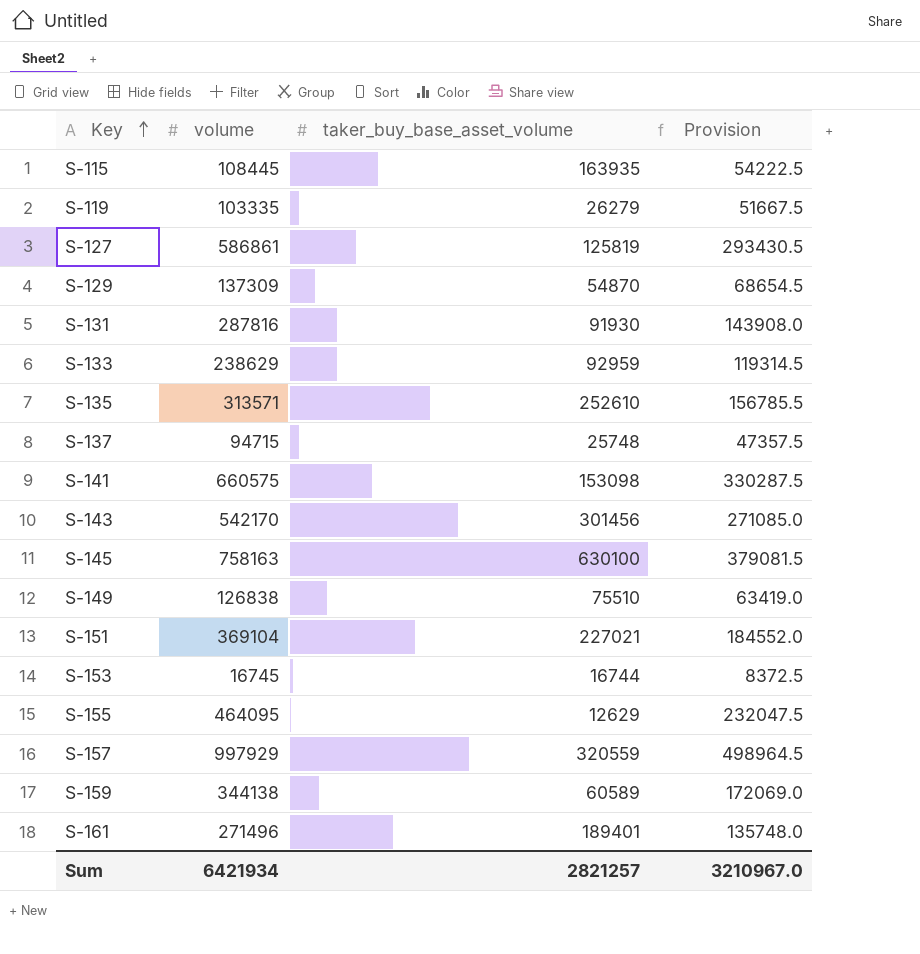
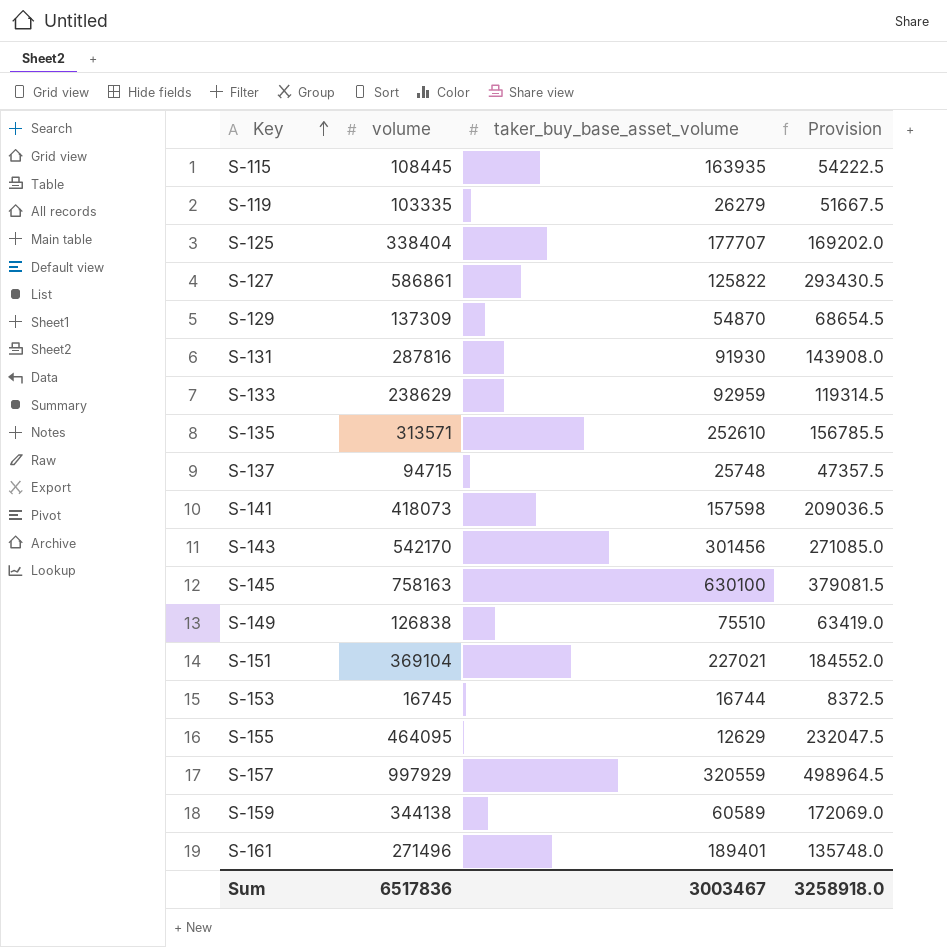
row S-125: none -> 338404 | 177707 | 169202.0
S-127 | taker_buy_base_asset_volume: 125819 -> 125822
S-141 | volume: 660575 -> 418073
S-141 | taker_buy_base_asset_volume: 153098 -> 157598
S-141 | Provision: 330287.5 -> 209036.5
Sum | volume: 6421934 -> 6517836
Sum | taker_buy_base_asset_volume: 2821257 -> 3003467
Sum | Provision: 3210967.0 -> 3258918.0

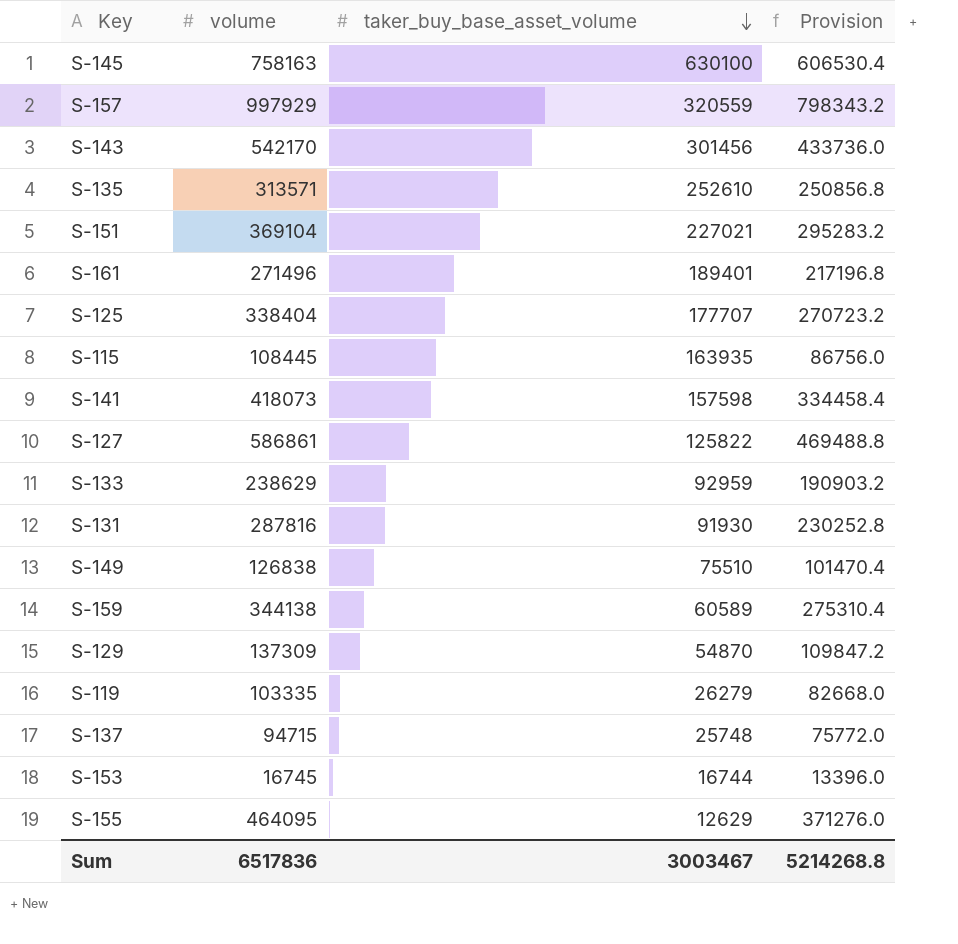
row order: Key ascending -> taker_buy_base_asset_volume descending
column Provision | formula: [volume] * 0.5 -> [volume] * 0.8
Sum | Provision: 3258918.0 -> 5214268.8

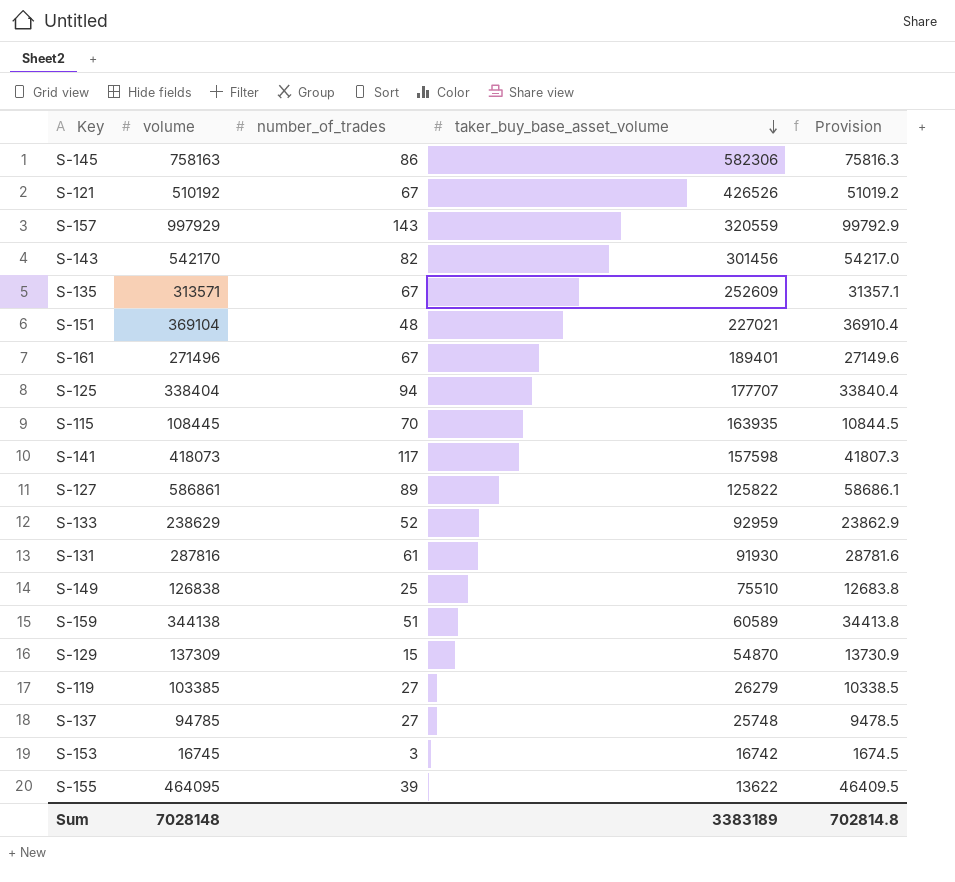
column number_of_trades | position: none -> 3
column Provision | formula: [volume] * 0.8 -> [volume] * 0.1
S-145 | taker_buy_base_asset_volume: 630100 -> 582306
row S-121: none -> 510192 | 67 | 426526 | 51019.2
S-135 | taker_buy_base_asset_volume: 252610 -> 252609
S-119 | volume: 103335 -> 103385
S-137 | volume: 94715 -> 94785
S-153 | taker_buy_base_asset_volume: 16744 -> 16742
S-155 | taker_buy_base_asset_volume: 12629 -> 13622
Sum | volume: 6517836 -> 7028148
Sum | taker_buy_base_asset_volume: 3003467 -> 3383189
Sum | Provision: 5214268.8 -> 702814.8

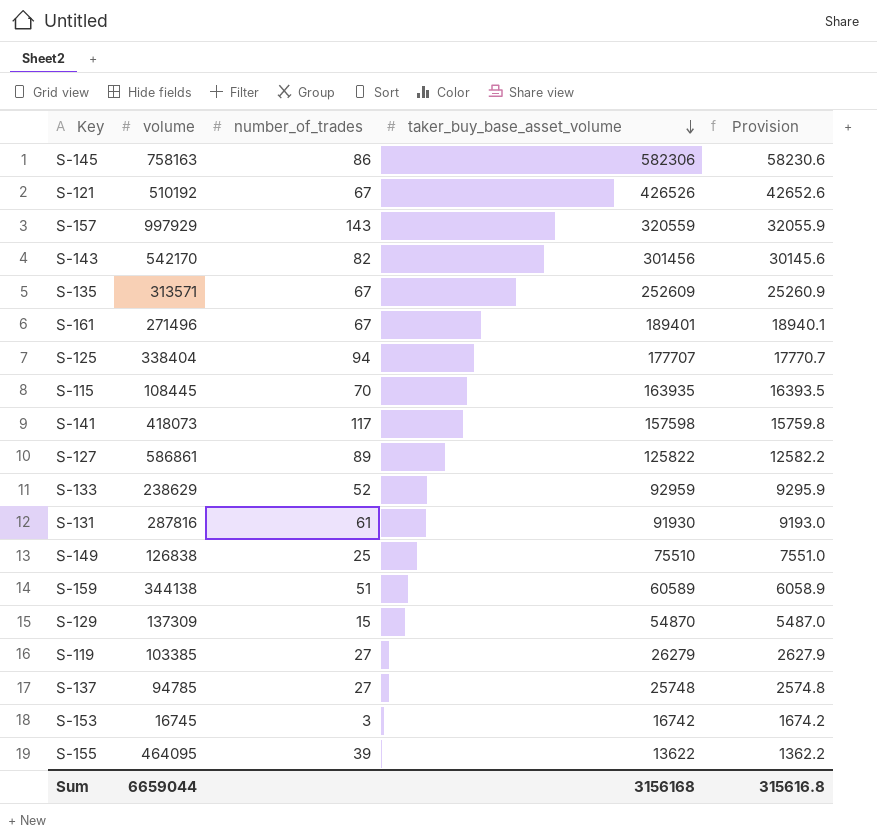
column Provision | formula: [volume] * 0.1 -> [taker_buy_base_asset_volume] * 0.1
row S-151: 369104 | 48 | 227021 | 36910.4 -> none
Sum | volume: 7028148 -> 6659044
Sum | taker_buy_base_asset_volume: 3383189 -> 3156168
Sum | Provision: 702814.8 -> 315616.8

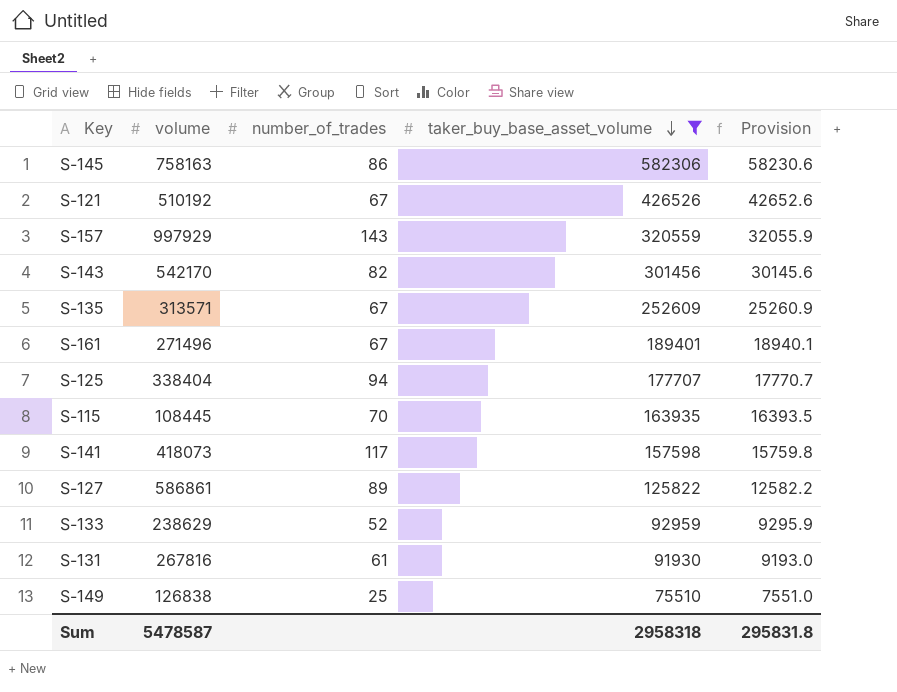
filter: none -> taker_buy_base_asset_volume >= 75510
S-131 | volume: 287816 -> 267816
Sum | volume: 6659044 -> 5478587
Sum | taker_buy_base_asset_volume: 3156168 -> 2958318
Sum | Provision: 315616.8 -> 295831.8

